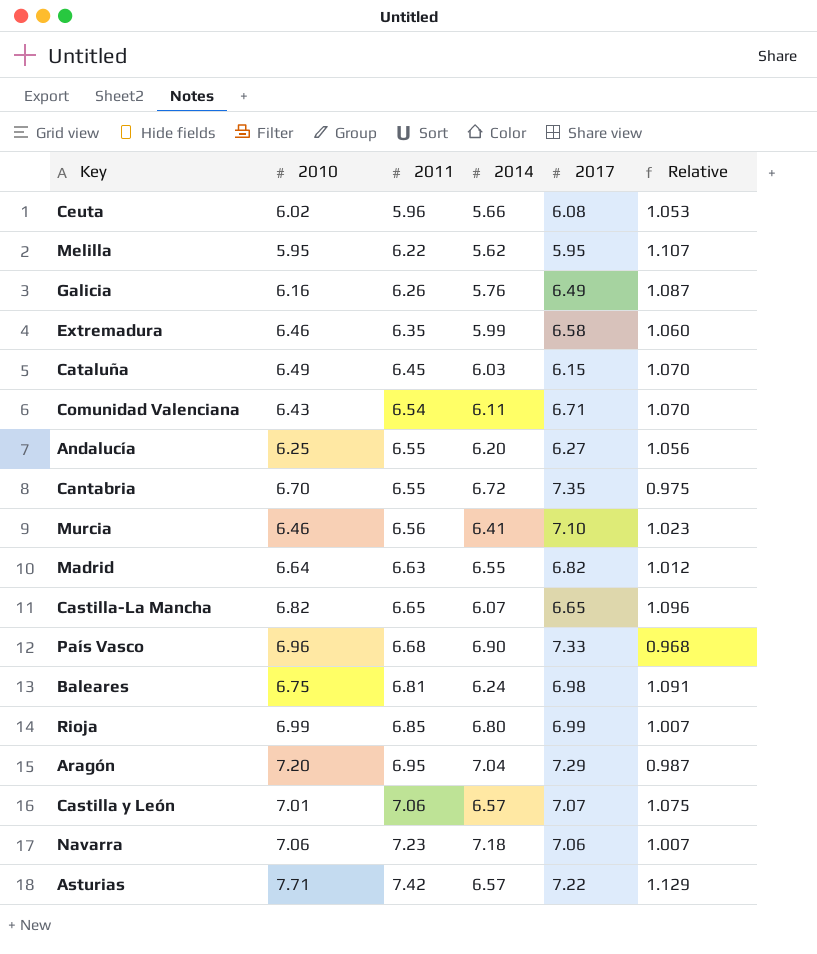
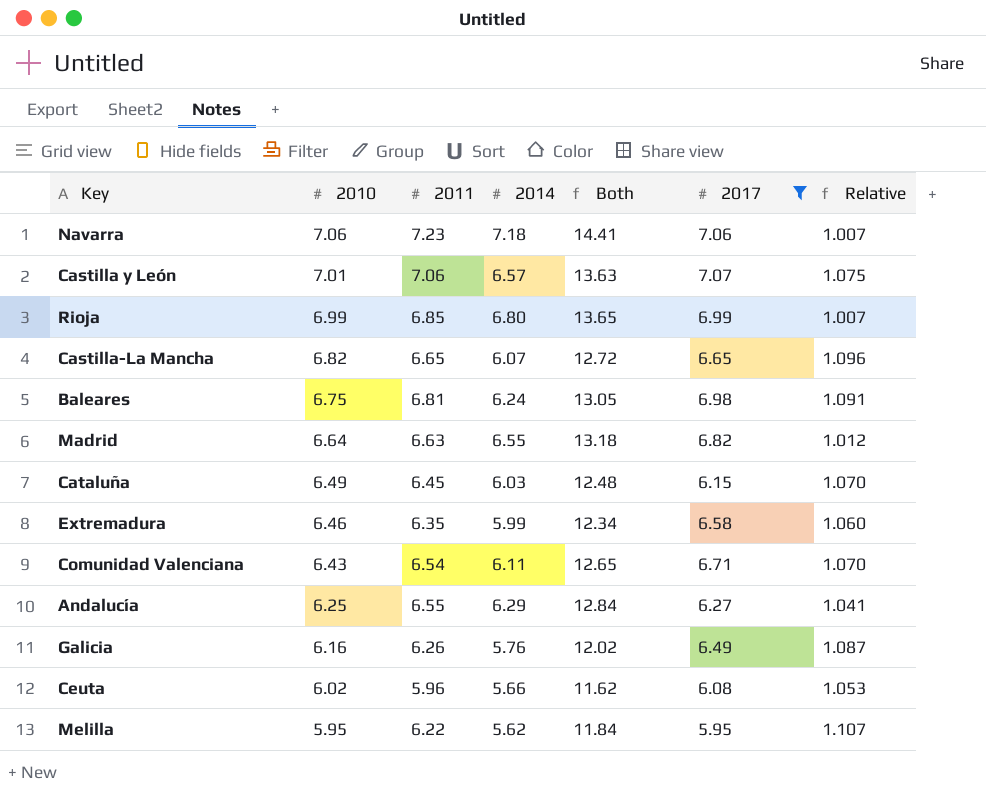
filter: none -> 2017 <= 7.07
row order: 2011 ascending -> 2010 descending
column Both | formula: none -> [2011] + [2014]
Andalucía | 2014: 6.20 -> 6.29
Andalucía | Relative: 1.056 -> 1.041

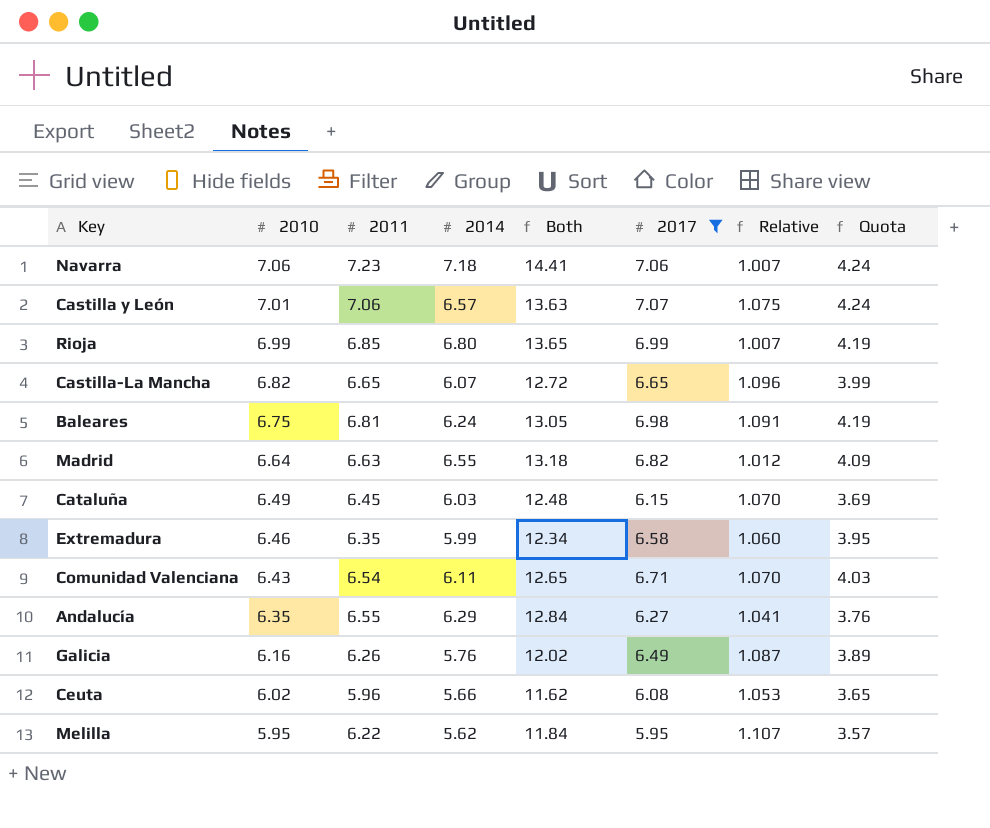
column Quota | formula: none -> [2017] * 0.6
Andalucía | 2010: 6.25 -> 6.35

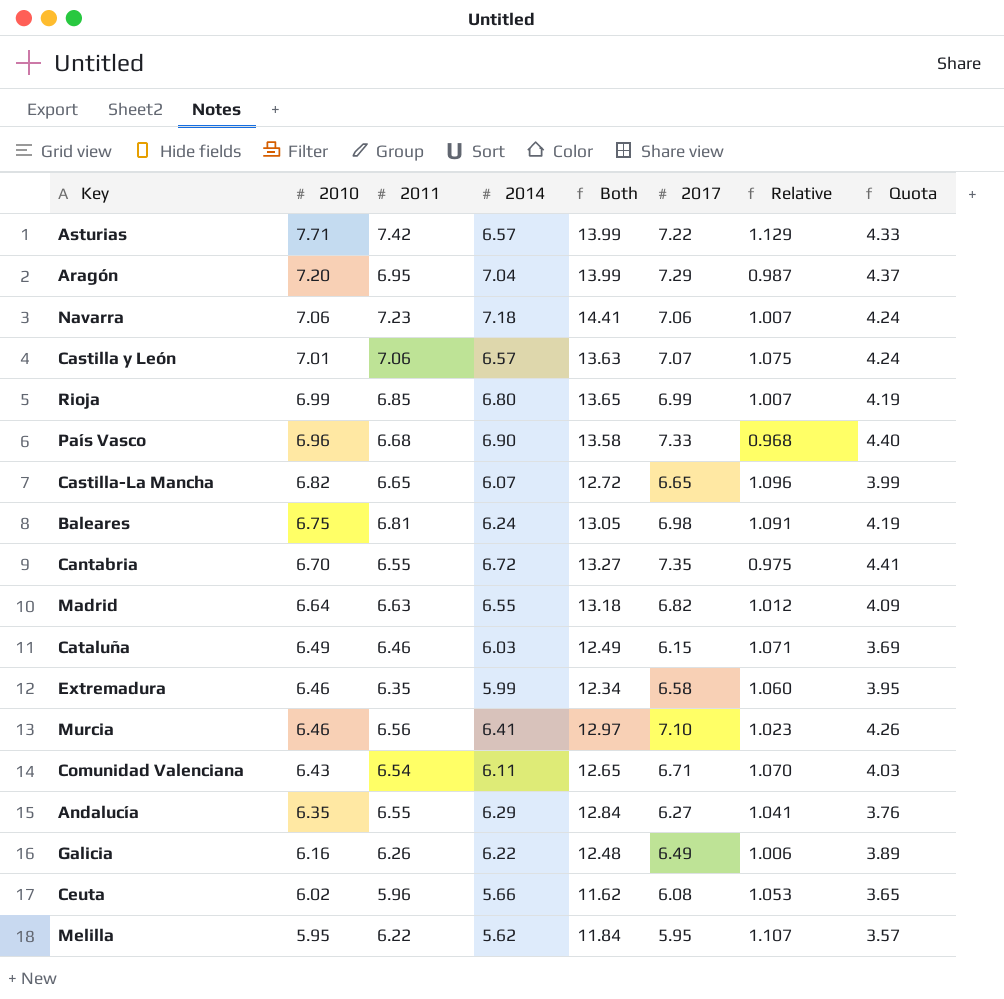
filter: 2017 <= 7.07 -> none
Cataluña | 2011: 6.45 -> 6.46
Cataluña | Both: 12.48 -> 12.49
Cataluña | Relative: 1.070 -> 1.071
Galicia | 2014: 5.76 -> 6.22
Galicia | Both: 12.02 -> 12.48
Galicia | Relative: 1.087 -> 1.006

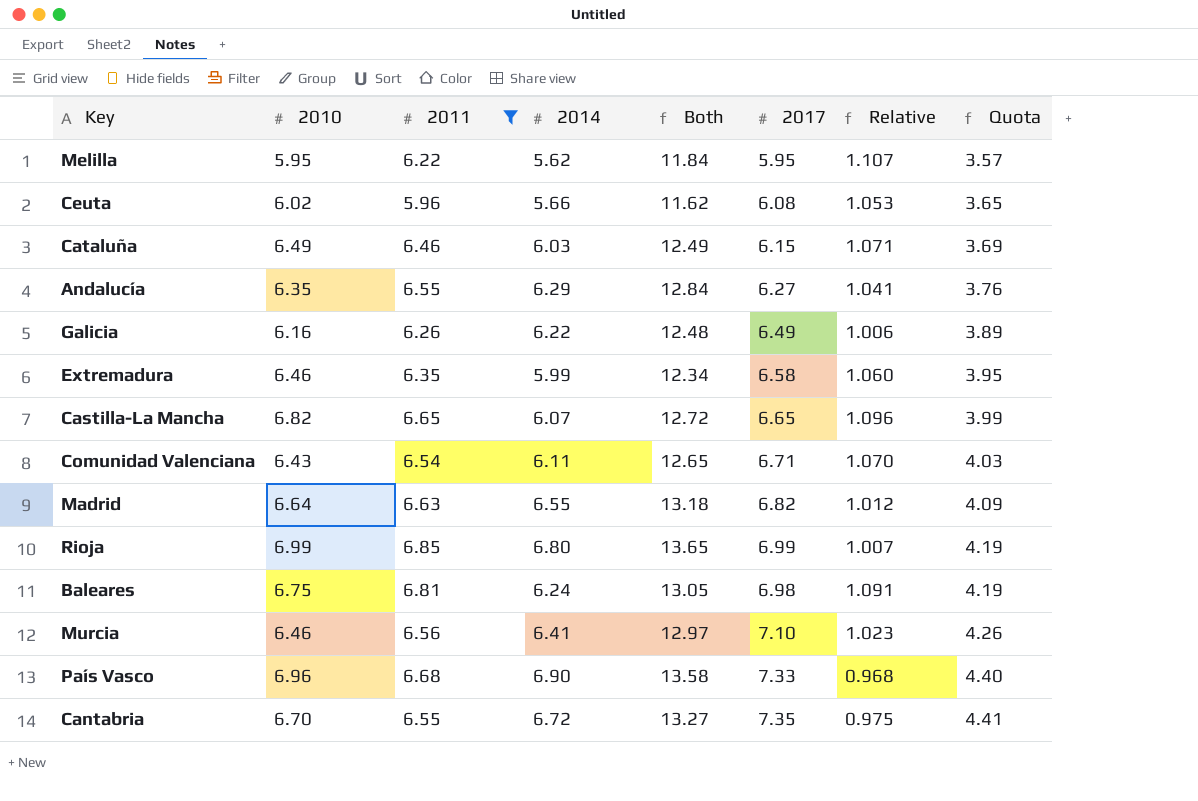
filter: none -> 2011 <= 6.85
row order: 2010 descending -> Quota ascending

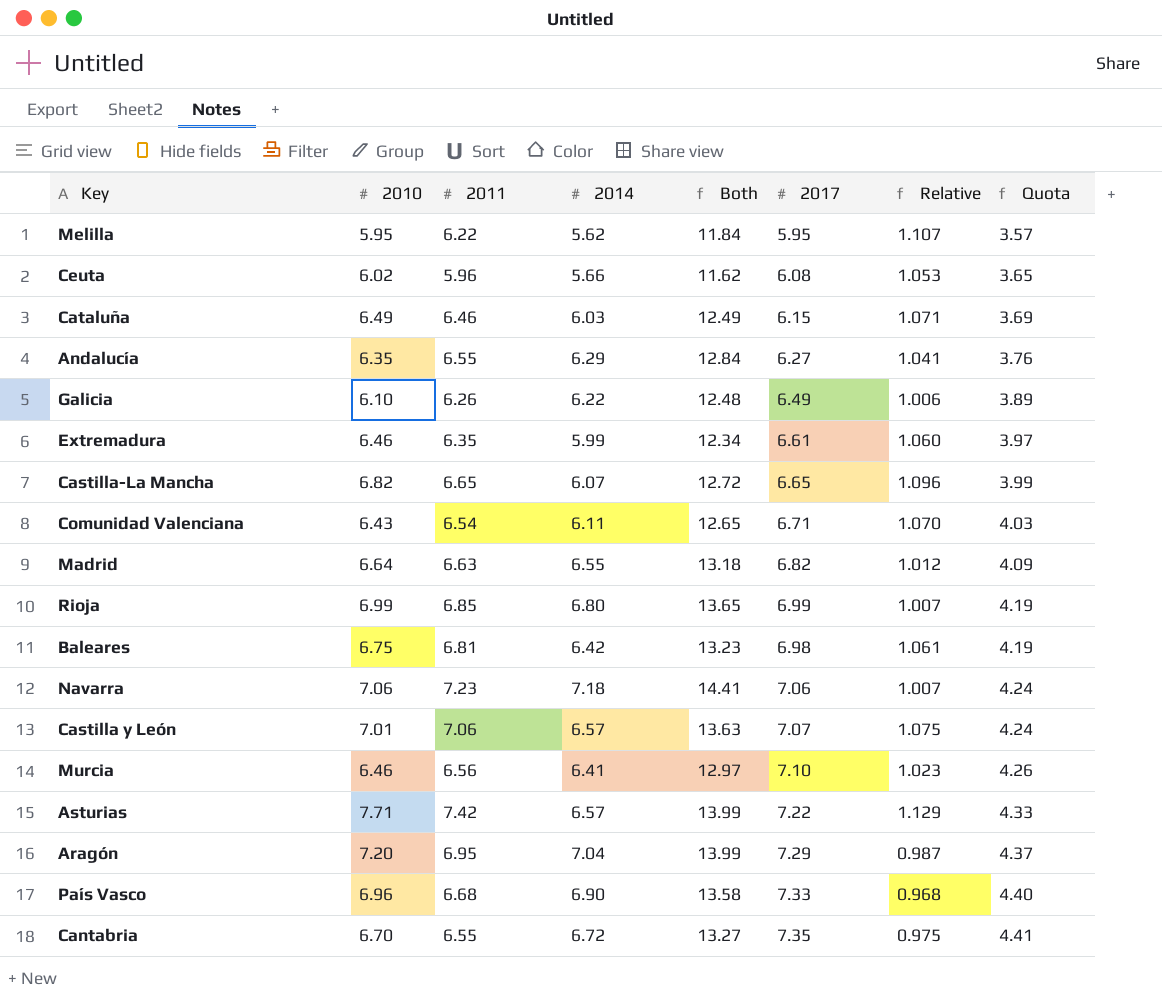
filter: 2011 <= 6.85 -> none
Galicia | 2010: 6.16 -> 6.10
Extremadura | 2017: 6.58 -> 6.61
Extremadura | Quota: 3.95 -> 3.97
Baleares | 2014: 6.24 -> 6.42
Baleares | Both: 13.05 -> 13.23
Baleares | Relative: 1.091 -> 1.061

